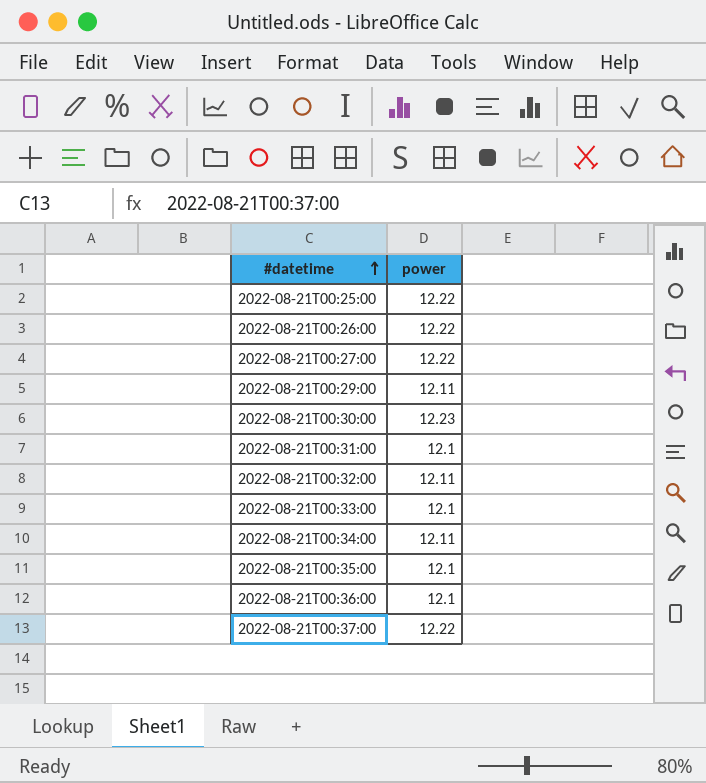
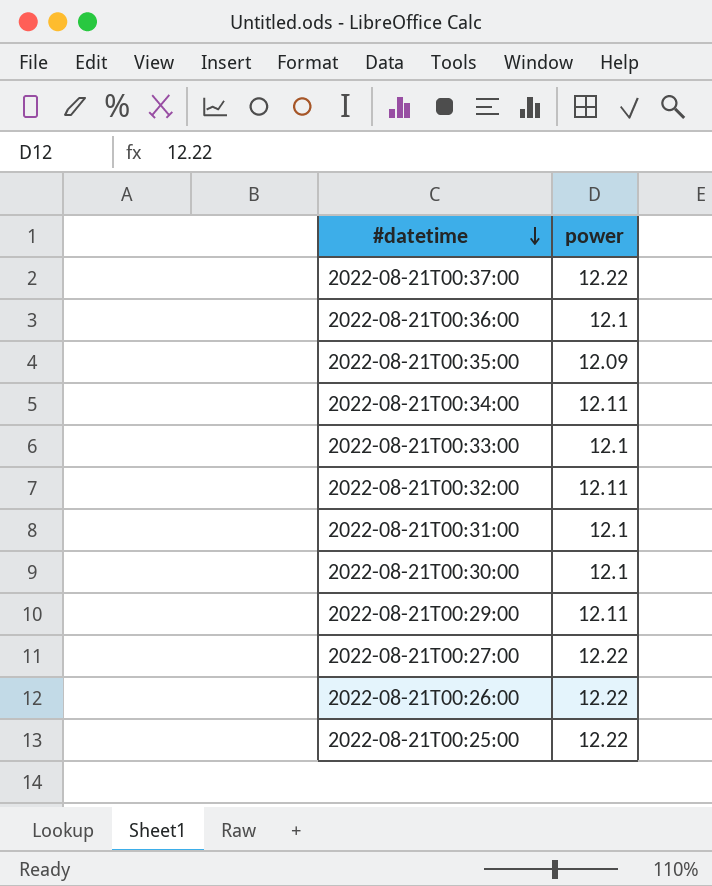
row order: #datetime ascending -> #datetime descending
2022-08-21T00:35:00 | power: 12.1 -> 12.09
2022-08-21T00:30:00 | power: 12.23 -> 12.1

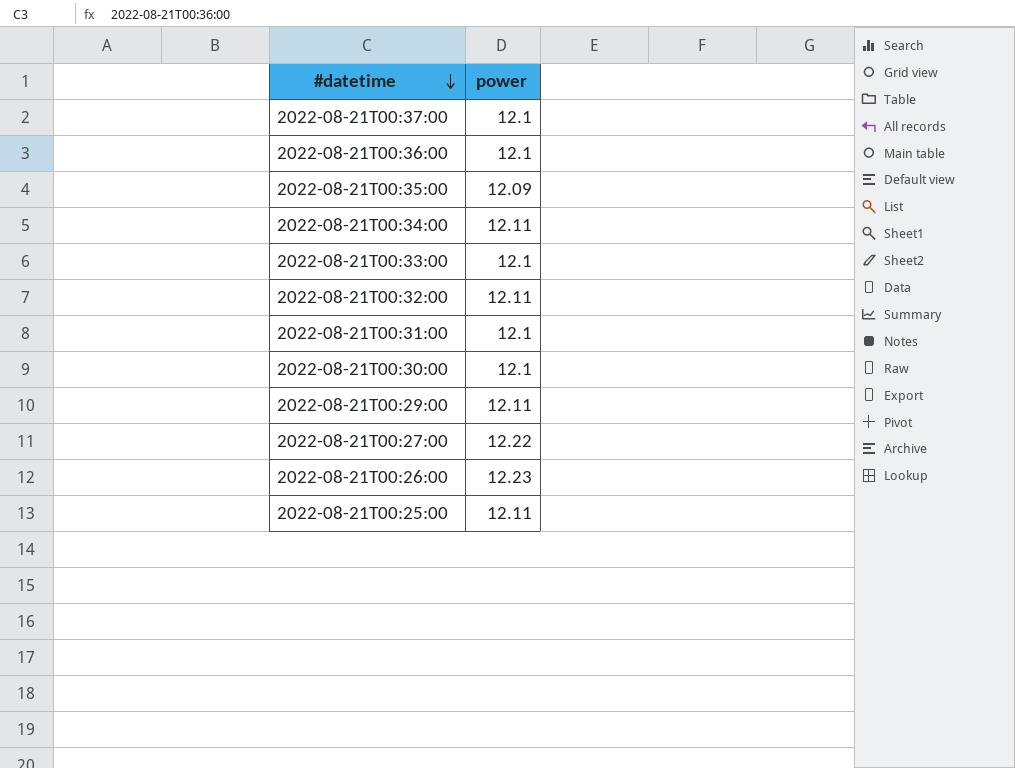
2022-08-21T00:37:00 | power: 12.22 -> 12.1
2022-08-21T00:26:00 | power: 12.22 -> 12.23
2022-08-21T00:25:00 | power: 12.22 -> 12.11

